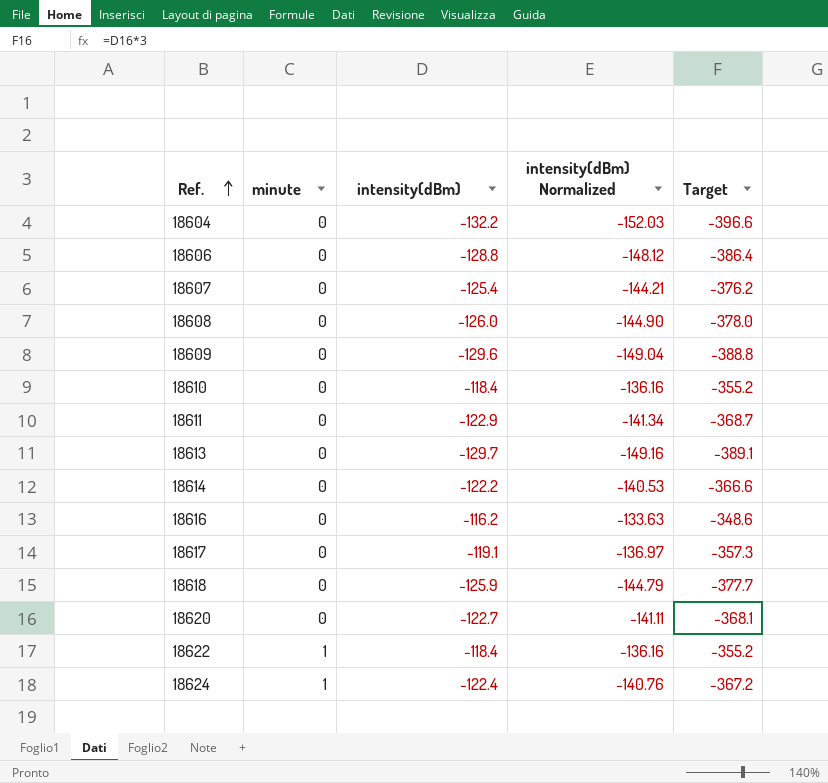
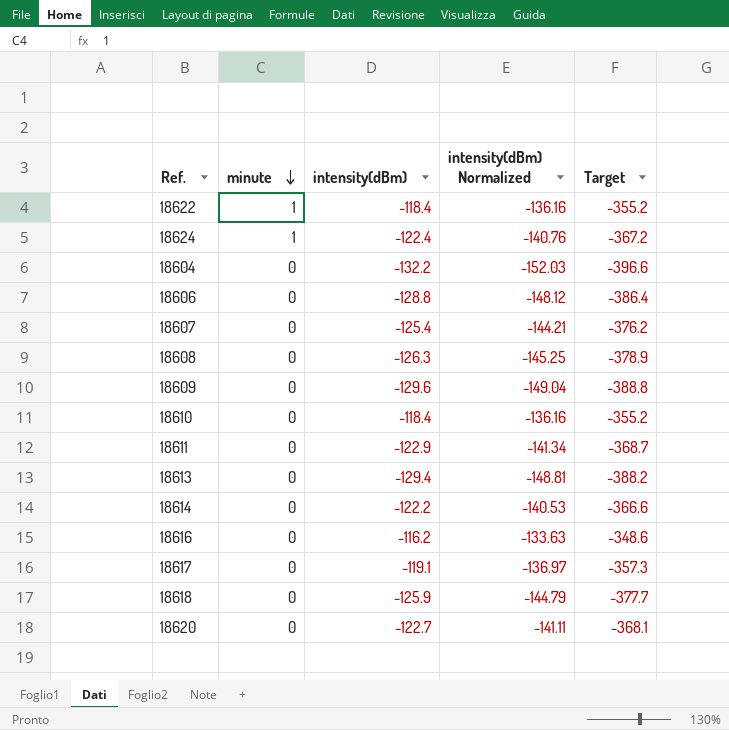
row order: Ref. ascending -> minute descending
18608 | intensity(dBm): -126.0 -> -126.3
18608 | intensity(dBm) Normalized: -144.90 -> -145.25
18608 | Target: -378.0 -> -378.9
18613 | intensity(dBm): -129.7 -> -129.4
18613 | intensity(dBm) Normalized: -149.16 -> -148.81
18613 | Target: -389.1 -> -388.2

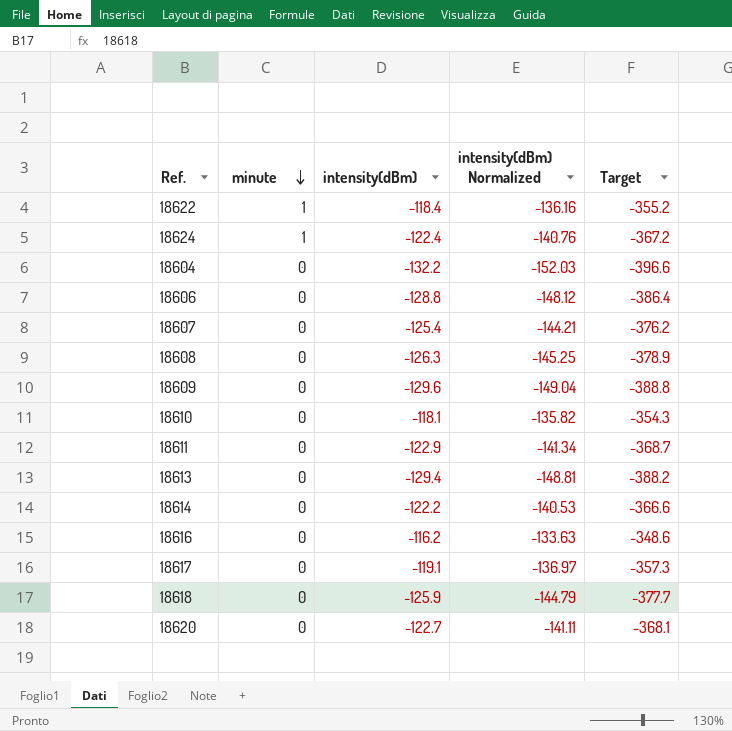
18610 | intensity(dBm): -118.4 -> -118.1
18610 | intensity(dBm) Normalized: -136.16 -> -135.82
18610 | Target: -355.2 -> -354.3

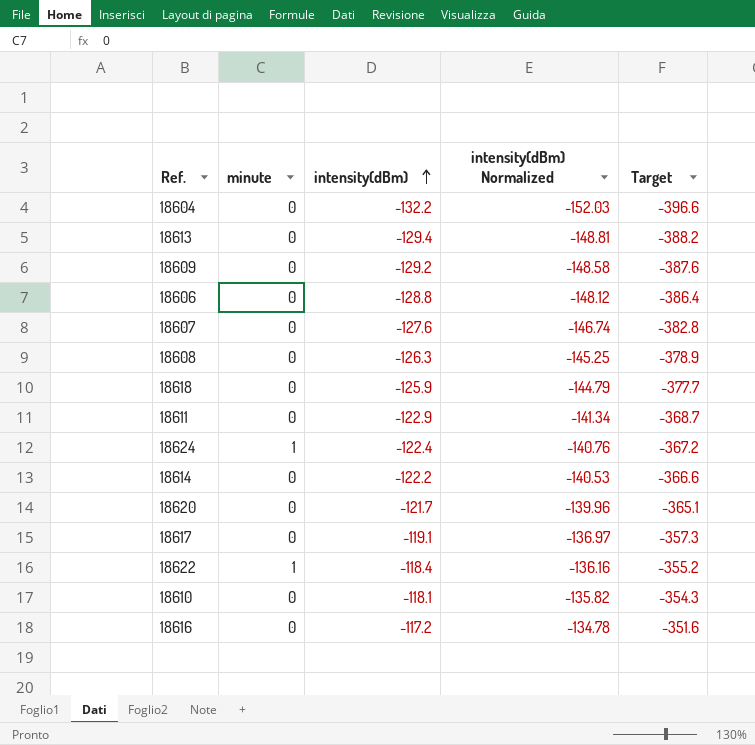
row order: minute descending -> intensity(dBm) ascending
18609 | intensity(dBm): -129.6 -> -129.2
18609 | intensity(dBm) Normalized: -149.04 -> -148.58
18609 | Target: -388.8 -> -387.6
18607 | intensity(dBm): -125.4 -> -127.6
18607 | intensity(dBm) Normalized: -144.21 -> -146.74
18607 | Target: -376.2 -> -382.8
18620 | intensity(dBm): -122.7 -> -121.7
18620 | intensity(dBm) Normalized: -141.11 -> -139.96
18620 | Target: -368.1 -> -365.1
18616 | intensity(dBm): -116.2 -> -117.2
18616 | intensity(dBm) Normalized: -133.63 -> -134.78
18616 | Target: -348.6 -> -351.6

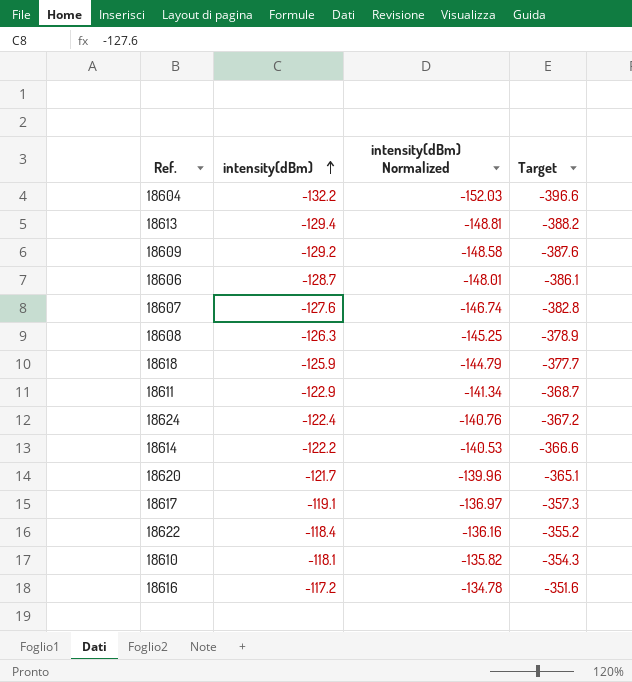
column minute | position: 2 -> none
18606 | intensity(dBm): -128.8 -> -128.7
18606 | intensity(dBm) Normalized: -148.12 -> -148.01
18606 | Target: -386.4 -> -386.1

